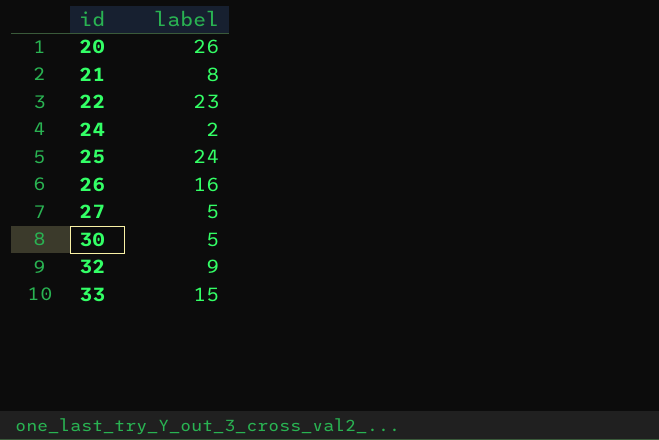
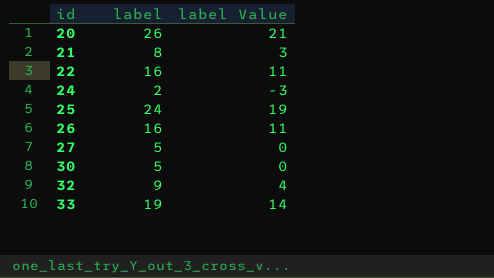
column label Value | formula: none -> [label] - 5
22 | label: 23 -> 16
33 | label: 15 -> 19

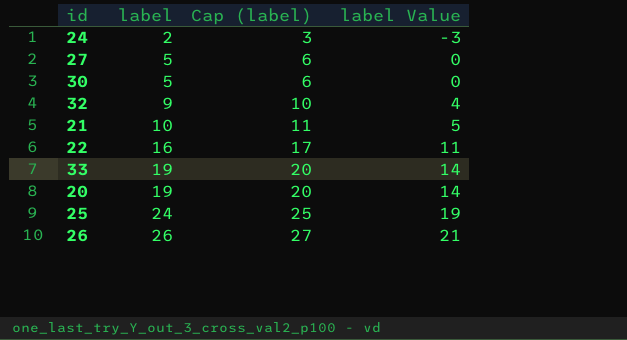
row order: id ascending -> label ascending
column Cap (label) | formula: none -> [label] + 1
21 | label: 8 -> 10
21 | label Value: 3 -> 5
20 | label: 26 -> 19
20 | label Value: 21 -> 14
26 | label: 16 -> 26
26 | label Value: 11 -> 21

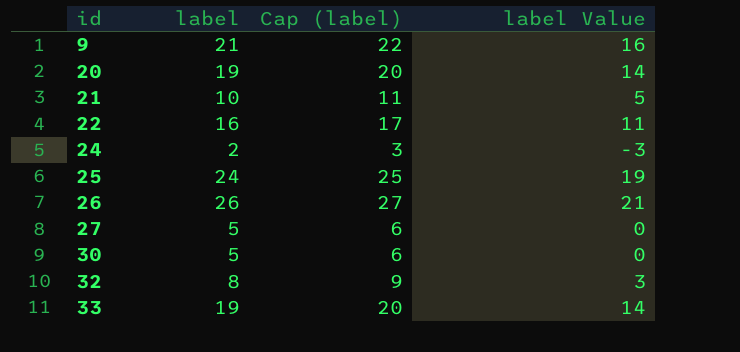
row order: label ascending -> id ascending
row 9: none -> 21 | 22 | 16
32 | label: 9 -> 8
32 | Cap (label): 10 -> 9
32 | label Value: 4 -> 3

